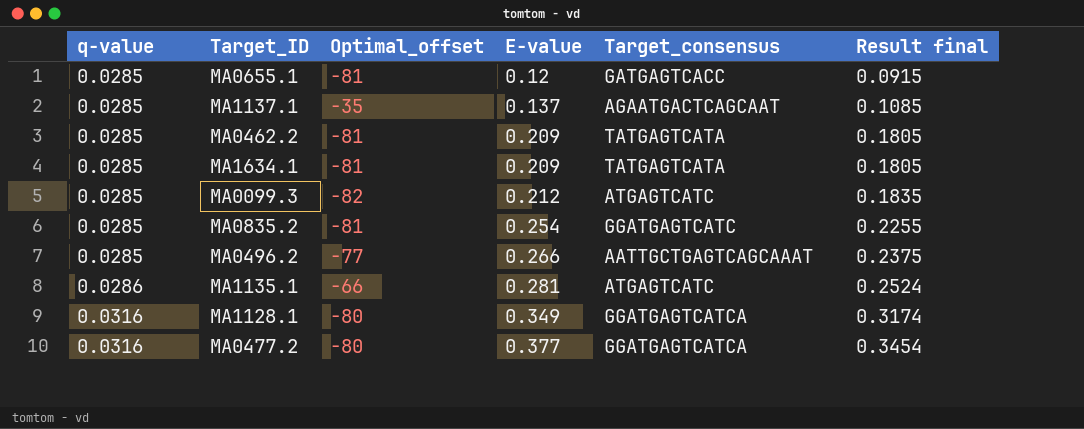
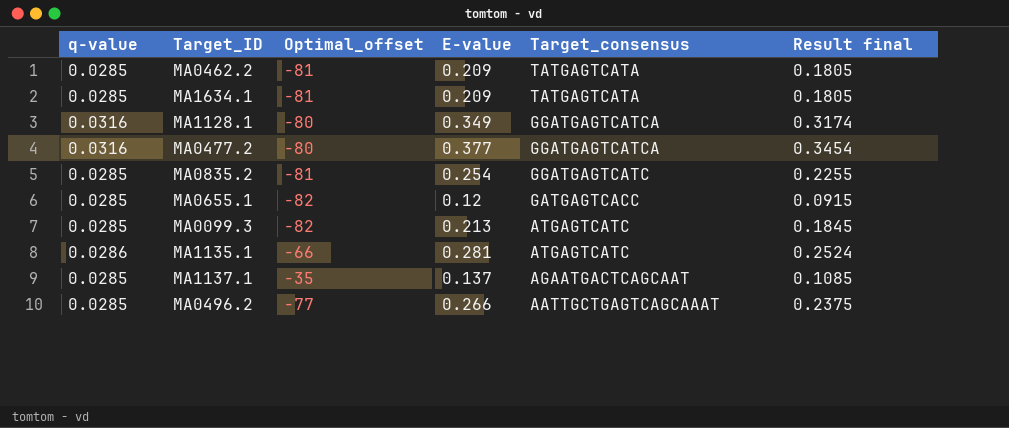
row order: q-value ascending -> Target_consensus descending
MA0655.1 | Optimal_offset: -81 -> -82
MA0099.3 | E-value: 0.212 -> 0.213
MA0099.3 | Result final: 0.1835 -> 0.1845

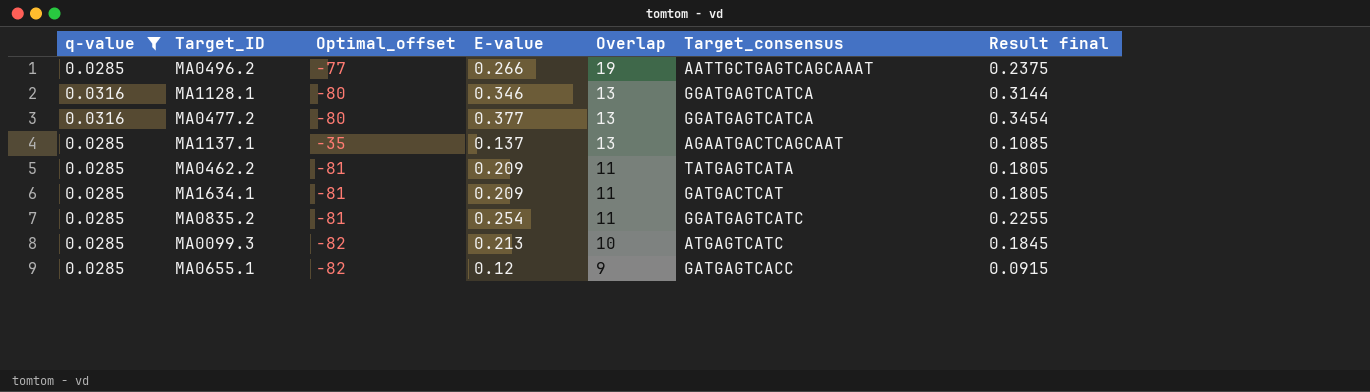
filter: none -> q-value != 0.0286
row order: Target_consensus descending -> Overlap descending
column Overlap | position: none -> 5
MA1128.1 | E-value: 0.349 -> 0.346
MA1128.1 | Result final: 0.3174 -> 0.3144
MA1634.1 | Target_consensus: TATGAGTCATA -> GATGACTCAT

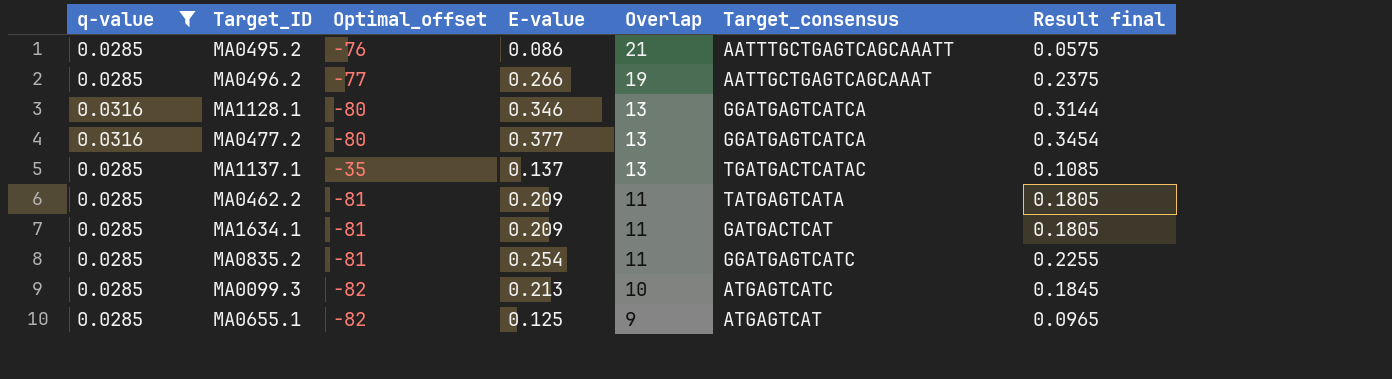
row MA0495.2: none -> 0.0285 | -76 | 0.086 | 21 | AATTTGCTGAGTCAGCAAATT | 0.0575
MA1137.1 | Target_consensus: AGAATGACTCAGCAAT -> TGATGACTCATAC
MA0655.1 | E-value: 0.12 -> 0.125
MA0655.1 | Target_consensus: GATGAGTCACC -> ATGAGTCAT
MA0655.1 | Result final: 0.0915 -> 0.0965

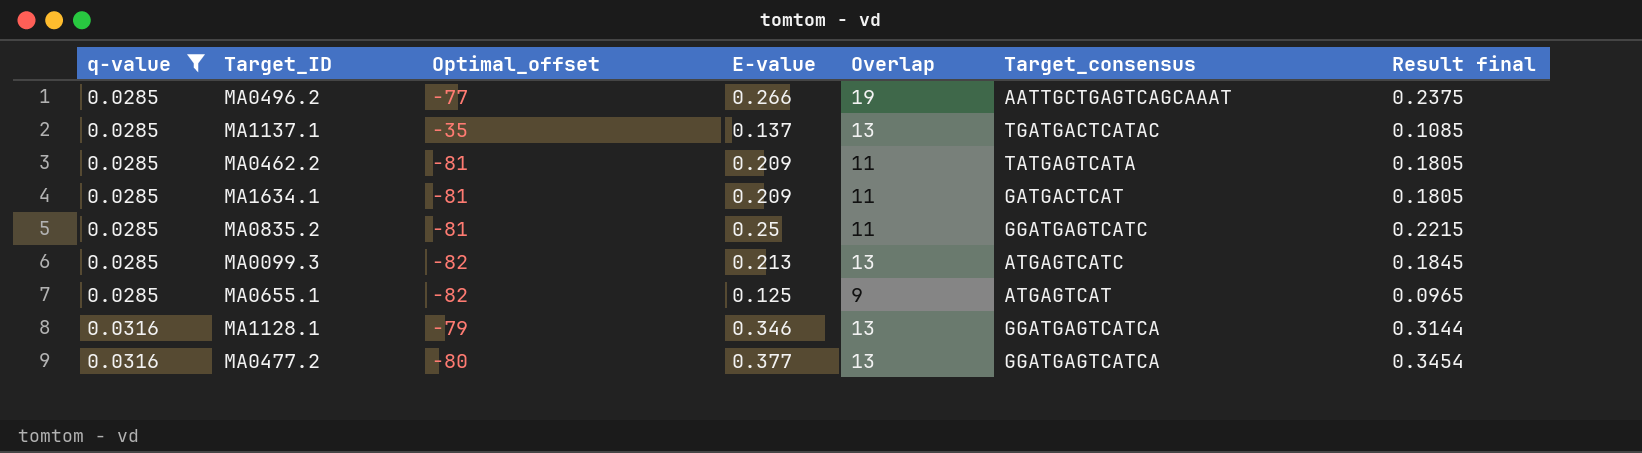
row order: Overlap descending -> q-value ascending
row MA0495.2: 0.0285 | -76 | 0.086 | 21 | AATTTGCTGAGTCAGCAAATT | 0.0575 -> none
MA0835.2 | E-value: 0.254 -> 0.25
MA0835.2 | Result final: 0.2255 -> 0.2215
MA0099.3 | Overlap: 10 -> 13
MA1128.1 | Optimal_offset: -80 -> -79

